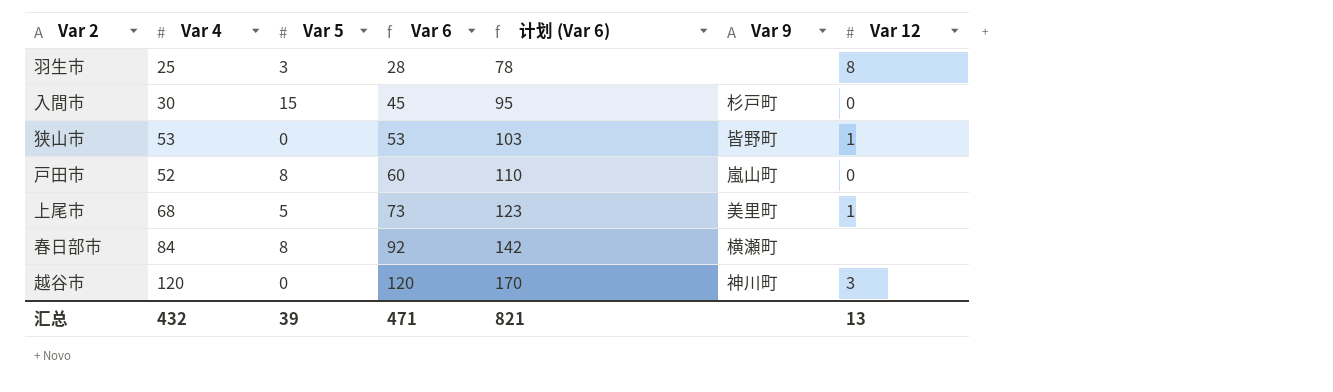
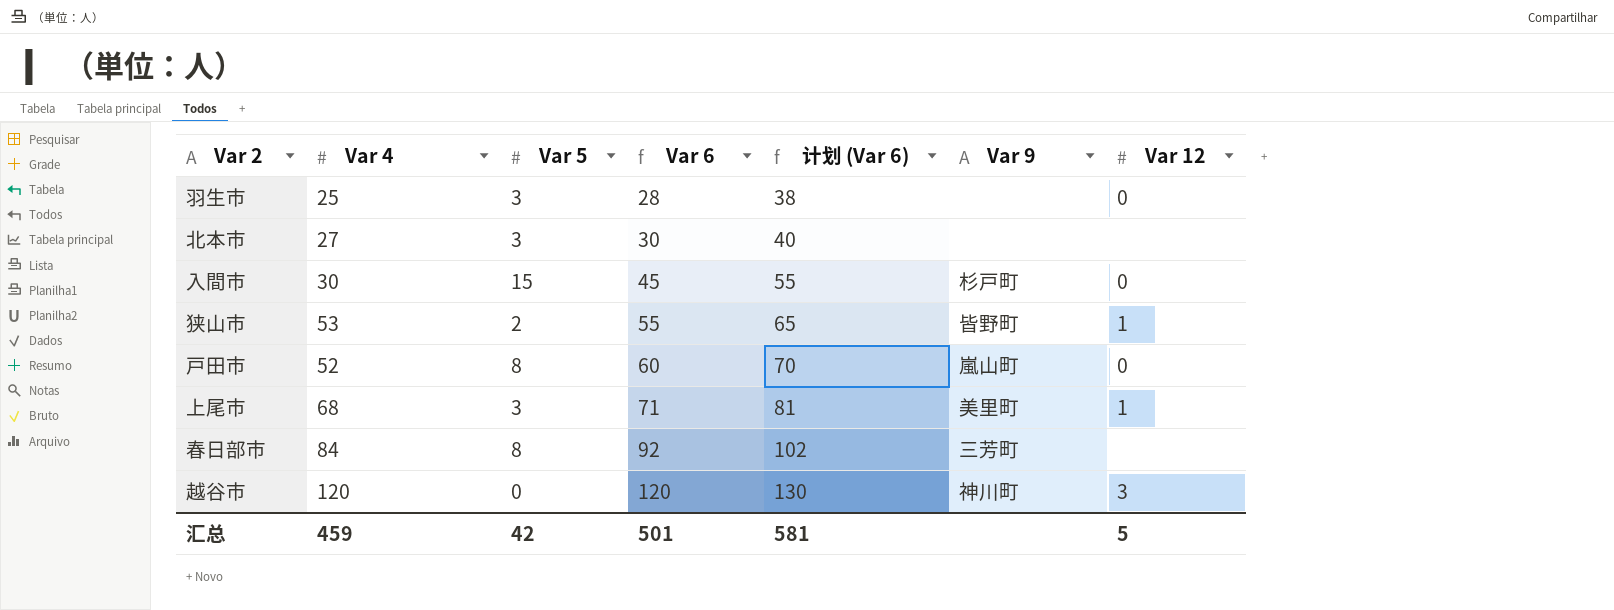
column 计划 (Var 6) | formula: [Var 6] + 50 -> [Var 6] + 10
羽生市 | Var 12: 8 -> 0
row 北本市: none -> 27 | 3 | 30 | 40 | none | none
狭山市 | Var 5: 0 -> 2
狭山市 | Var 6: 53 -> 55
上尾市 | Var 5: 5 -> 3
上尾市 | Var 6: 73 -> 71
春日部市 | Var 9: 横瀬町 -> 三芳町
汇总 | Var 4: 432 -> 459
汇总 | Var 5: 39 -> 42
汇总 | Var 6: 471 -> 501
汇总 | 计划 (Var 6): 821 -> 581
汇总 | Var 12: 13 -> 5

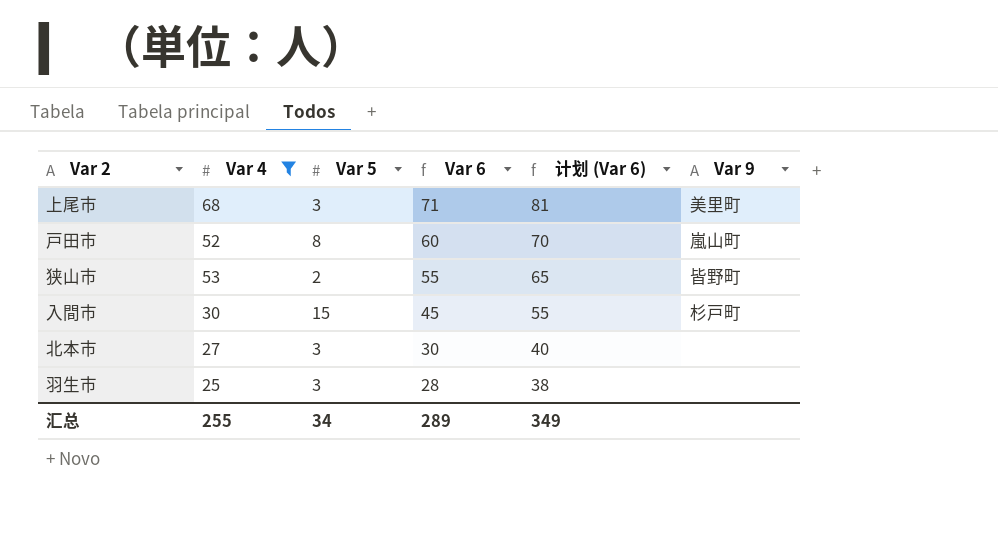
filter: none -> Var 4 <= 68
row order: Var 6 ascending -> Var 6 descending
column Var 12 | position: 7 -> none
汇总 | Var 4: 459 -> 255
汇总 | Var 5: 42 -> 34
汇总 | Var 6: 501 -> 289
汇总 | 计划 (Var 6): 581 -> 349

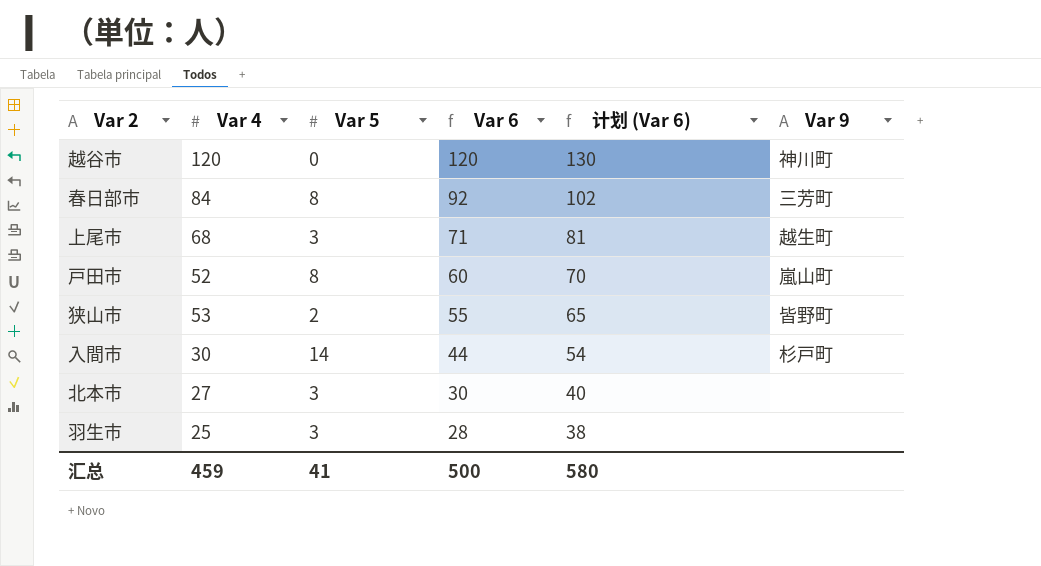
filter: Var 4 <= 68 -> none
上尾市 | Var 9: 美里町 -> 越生町
入間市 | Var 5: 15 -> 14
入間市 | Var 6: 45 -> 44
入間市 | 计划 (Var 6): 55 -> 54
汇总 | Var 4: 255 -> 459
汇总 | Var 5: 34 -> 41
汇总 | Var 6: 289 -> 500
汇总 | 计划 (Var 6): 349 -> 580

